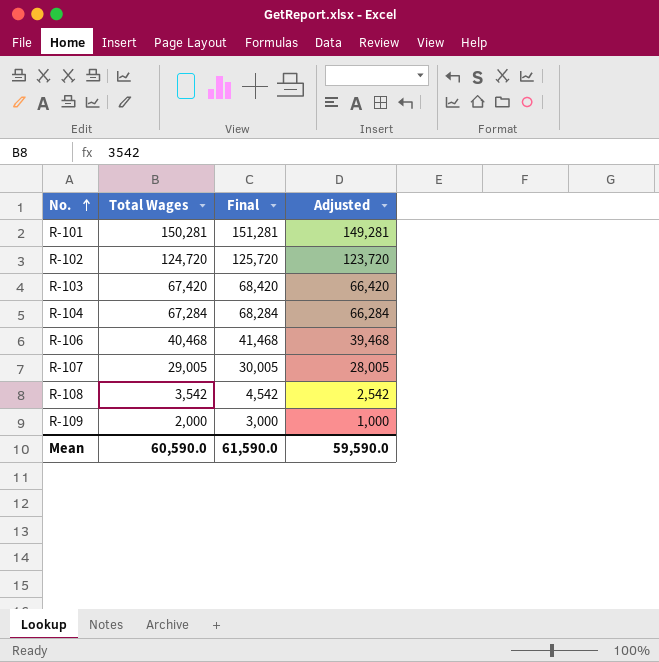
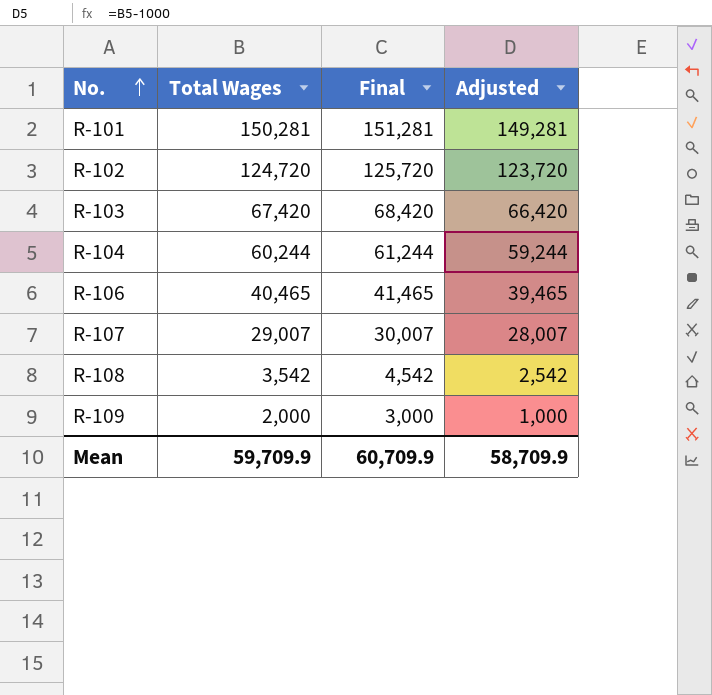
R-104 | Total Wages: 67,284 -> 60,244
R-104 | Final: 68,284 -> 61,244
R-104 | Adjusted: 66,284 -> 59,244
R-106 | Total Wages: 40,468 -> 40,465
R-106 | Final: 41,468 -> 41,465
R-106 | Adjusted: 39,468 -> 39,465
R-107 | Total Wages: 29,005 -> 29,007
R-107 | Final: 30,005 -> 30,007
R-107 | Adjusted: 28,005 -> 28,007
Mean | Total Wages: 60,590.0 -> 59,709.9
Mean | Final: 61,590.0 -> 60,709.9
Mean | Adjusted: 59,590.0 -> 58,709.9

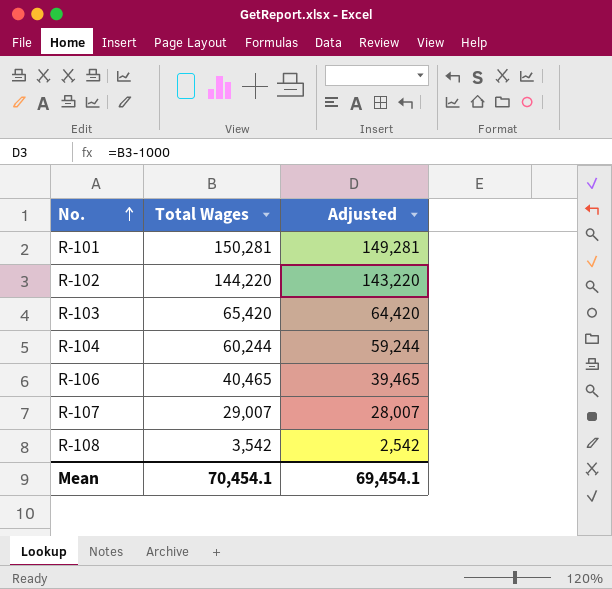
column Final | formula: [Total Wages] + 1000 -> none
row R-109: 2,000 | 3,000 | 1,000 -> none
R-102 | Total Wages: 124,720 -> 144,220
R-102 | Adjusted: 123,720 -> 143,220
R-103 | Total Wages: 67,420 -> 65,420
R-103 | Adjusted: 66,420 -> 64,420
Mean | Total Wages: 59,709.9 -> 70,454.1
Mean | Adjusted: 58,709.9 -> 69,454.1

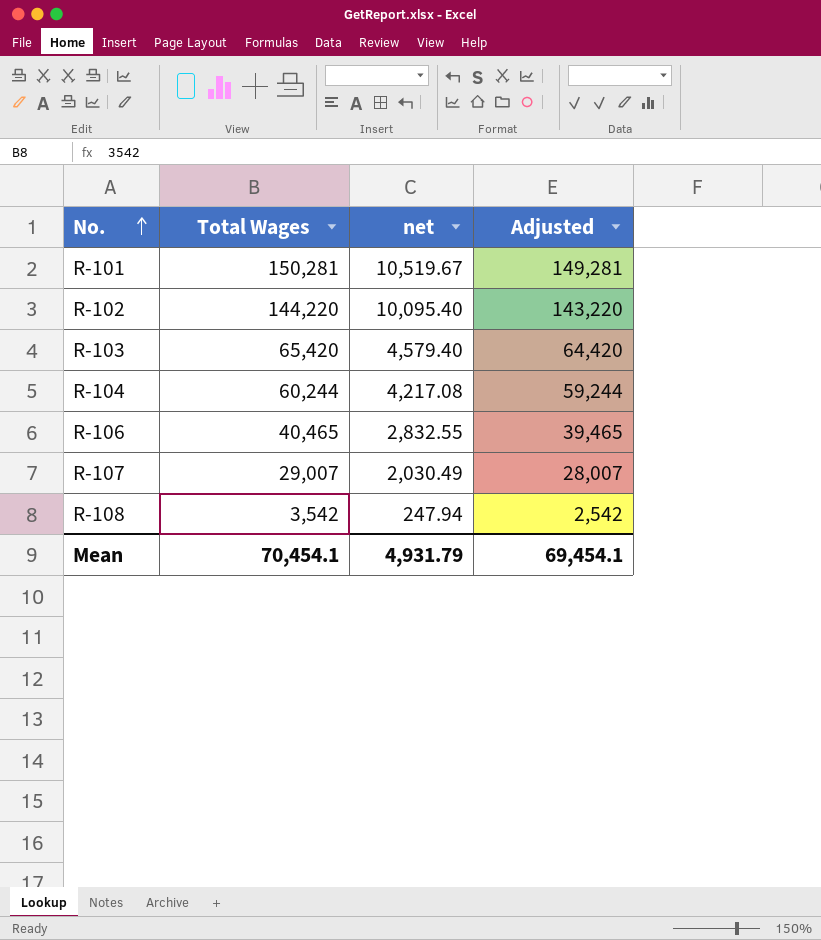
column net | formula: none -> [Total Wages] * 0.07

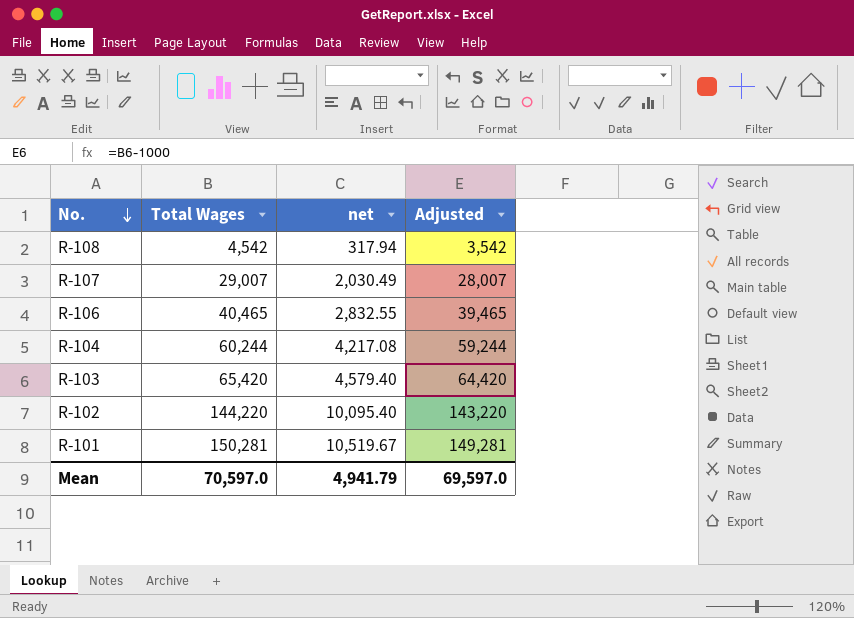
row order: No. ascending -> No. descending
R-108 | Total Wages: 3,542 -> 4,542
R-108 | net: 247.94 -> 317.94
R-108 | Adjusted: 2,542 -> 3,542
Mean | Total Wages: 70,454.1 -> 70,597.0
Mean | net: 4,931.79 -> 4,941.79
Mean | Adjusted: 69,454.1 -> 69,597.0

